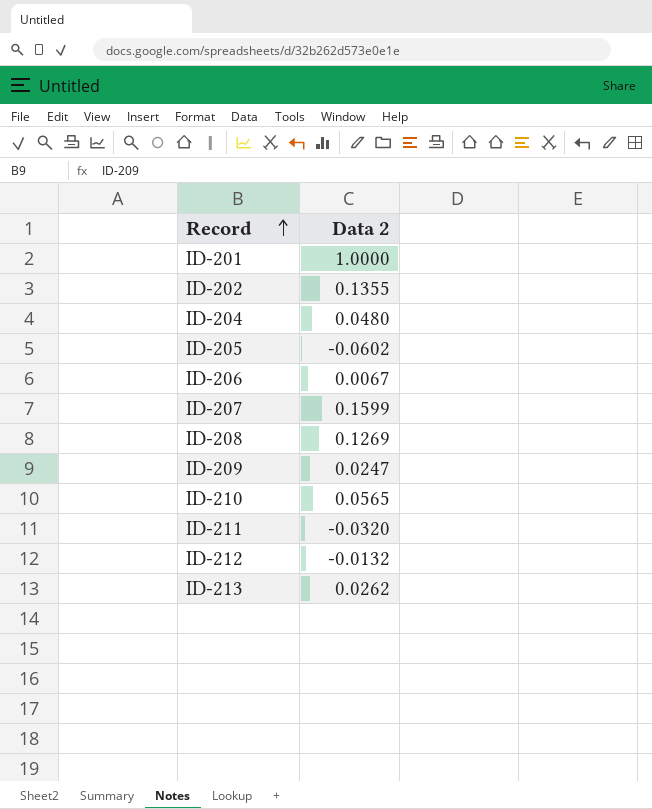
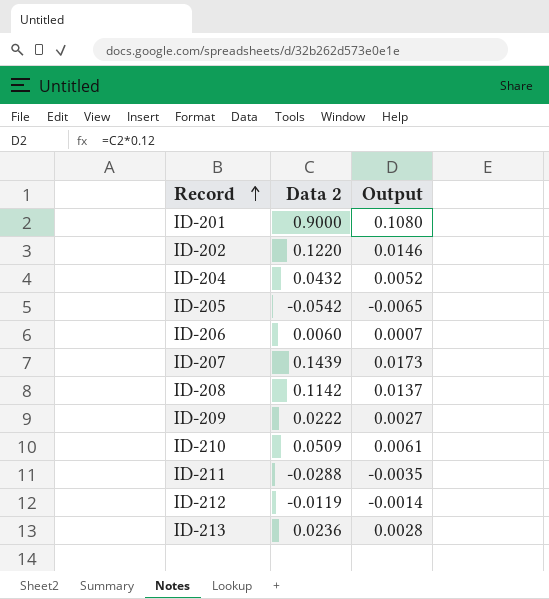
column Output | formula: none -> [Data 2] * 0.12
ID-201 | Data 2: 1.0000 -> 0.9000
ID-202 | Data 2: 0.1355 -> 0.1220
ID-204 | Data 2: 0.0480 -> 0.0432
ID-205 | Data 2: -0.0602 -> -0.0542
ID-206 | Data 2: 0.0067 -> 0.0060
ID-207 | Data 2: 0.1599 -> 0.1439
ID-208 | Data 2: 0.1269 -> 0.1142
ID-209 | Data 2: 0.0247 -> 0.0222
ID-210 | Data 2: 0.0565 -> 0.0509
ID-211 | Data 2: -0.0320 -> -0.0288
ID-212 | Data 2: -0.0132 -> -0.0119
ID-213 | Data 2: 0.0262 -> 0.0236

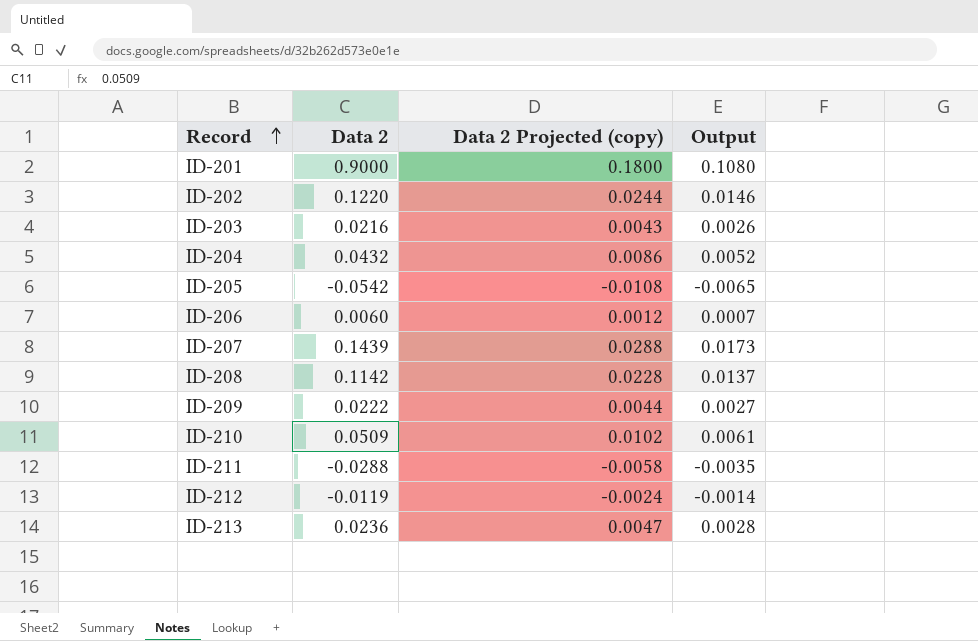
column Data 2 Projected (copy) | formula: none -> [Data 2] * 0.2
row ID-203: none -> 0.0216 | 0.0043 | 0.0026

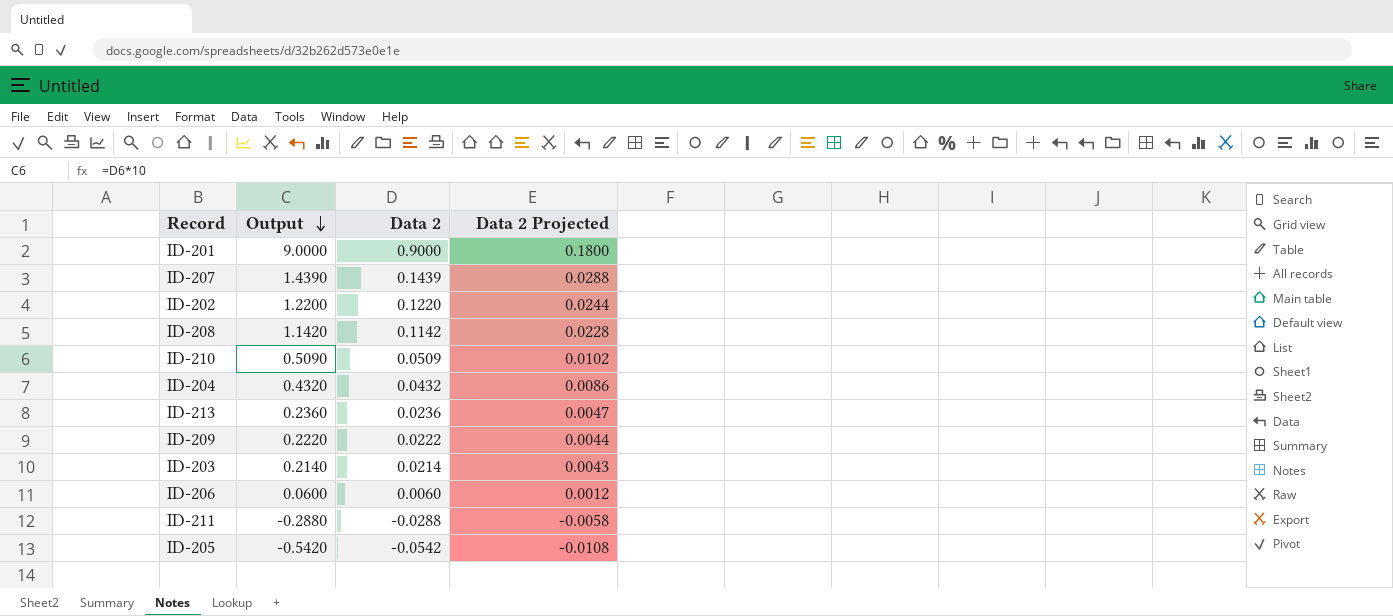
row order: Record ascending -> Output descending
column Output | formula: [Data 2] * 0.12 -> [Data 2] * 10
column Output | position: 4 -> 2
column name: Data 2 Projected (copy) -> Data 2 Projected
row ID-212: -0.0119 | -0.0024 | -0.0014 -> none
ID-203 | Data 2: 0.0216 -> 0.0214

